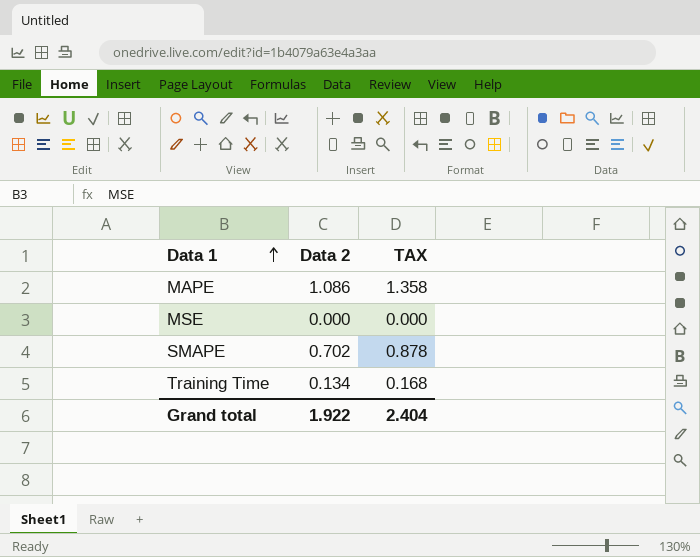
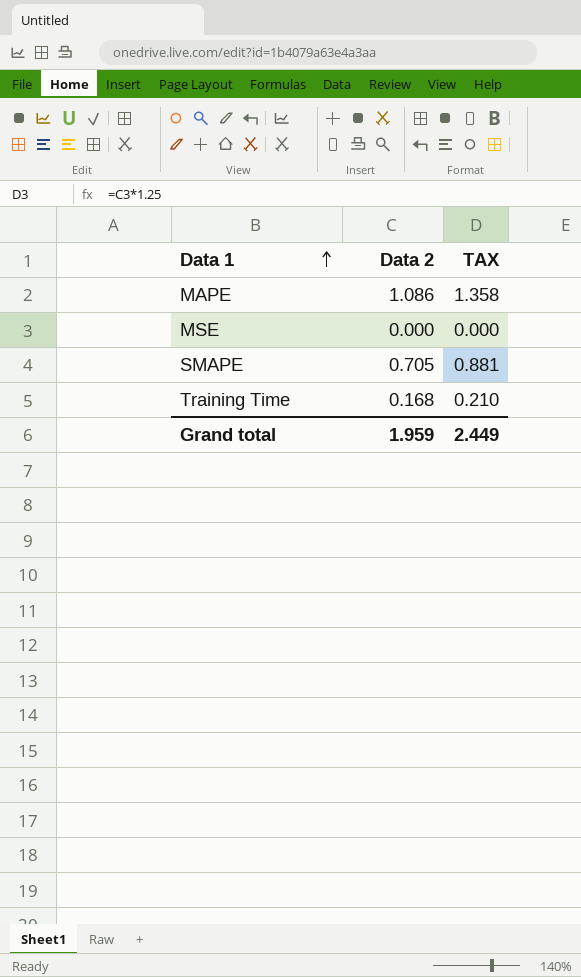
SMAPE | Data 2: 0.702 -> 0.705
SMAPE | TAX: 0.878 -> 0.881
Training Time | Data 2: 0.134 -> 0.168
Training Time | TAX: 0.168 -> 0.210
Grand total | Data 2: 1.922 -> 1.959
Grand total | TAX: 2.404 -> 2.449

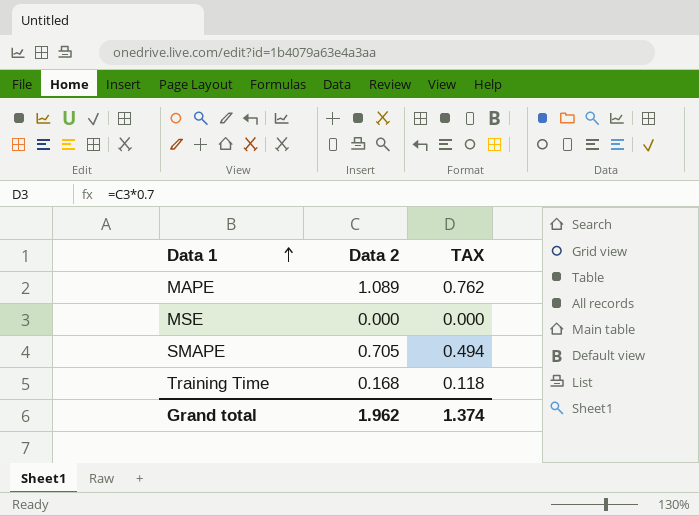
column TAX | formula: [Data 2] * 1.25 -> [Data 2] * 0.7
MAPE | Data 2: 1.086 -> 1.089
Grand total | Data 2: 1.959 -> 1.962
Grand total | TAX: 2.449 -> 1.374

